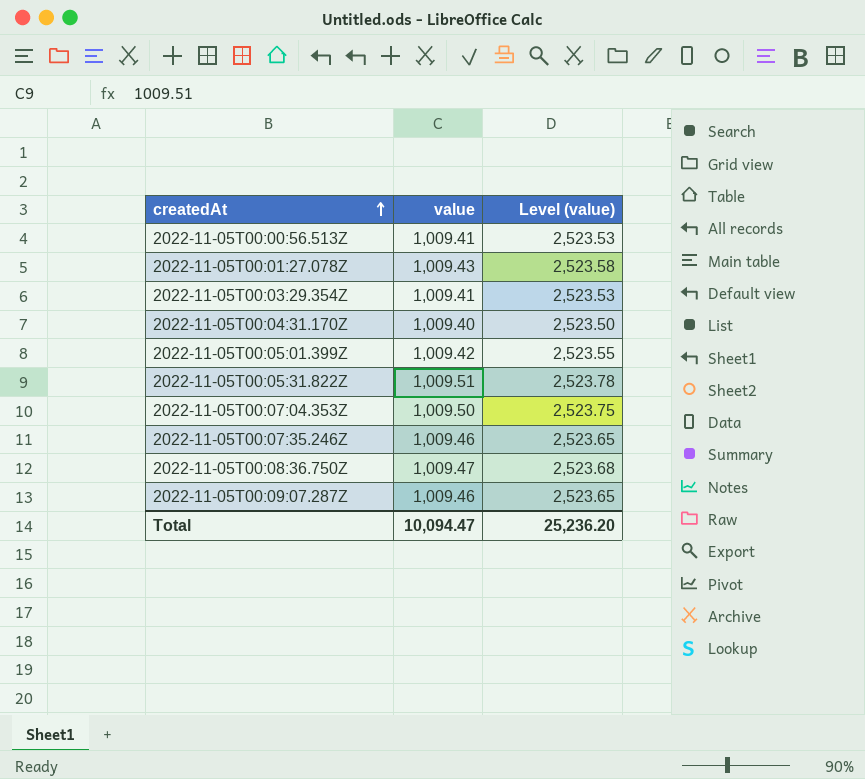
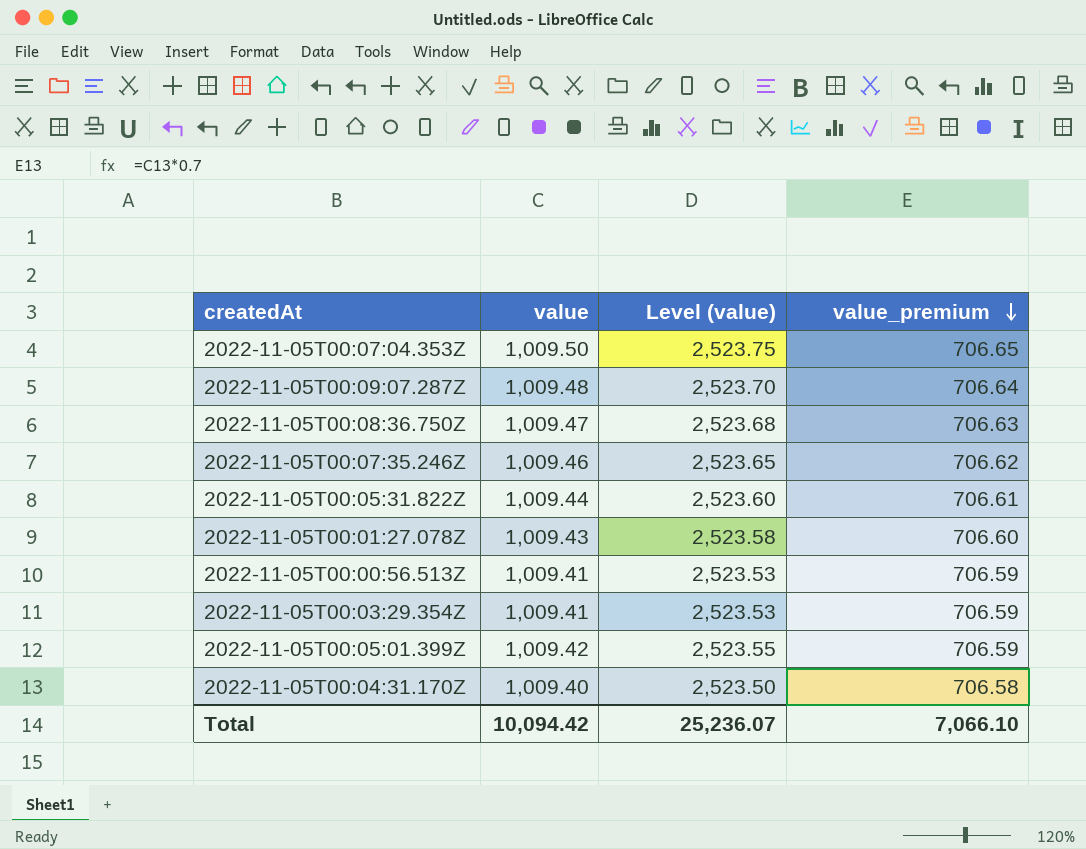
row order: createdAt ascending -> value_premium descending
column value_premium | formula: none -> [value] * 0.7
2022-11-05T00:09:07.287Z | value: 1,009.46 -> 1,009.48
2022-11-05T00:09:07.287Z | Level (value): 2,523.65 -> 2,523.70
2022-11-05T00:05:31.822Z | value: 1,009.51 -> 1,009.44
2022-11-05T00:05:31.822Z | Level (value): 2,523.78 -> 2,523.60
Total | value: 10,094.47 -> 10,094.42
Total | Level (value): 25,236.20 -> 25,236.07

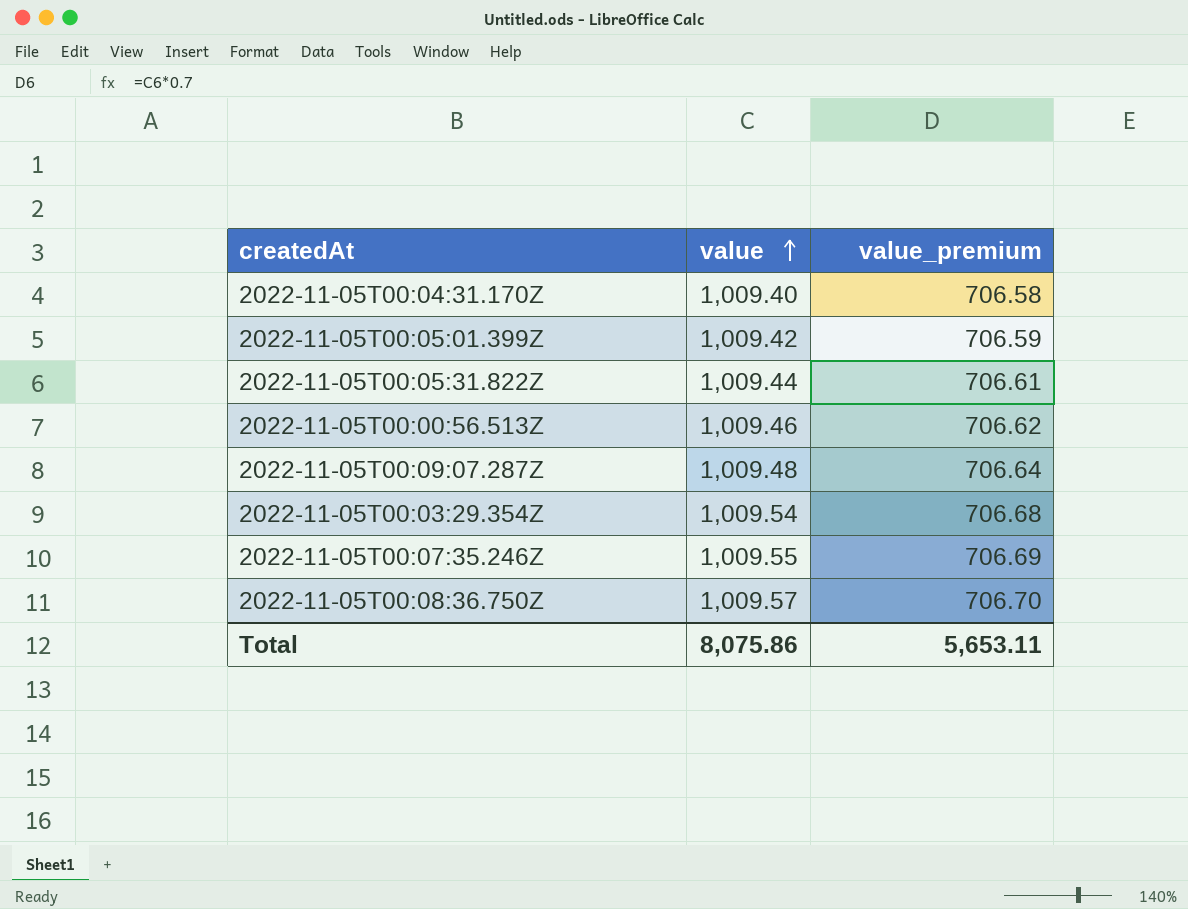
row order: value_premium descending -> value ascending
column Level (value) | formula: [value] * 2.5 -> none
row 2022-11-05T00:07:04.353Z: 1,009.50 | 2,523.75 | 706.65 -> none
row 2022-11-05T00:01:27.078Z: 1,009.43 | 2,523.58 | 706.60 -> none
2022-11-05T00:00:56.513Z | value: 1,009.41 -> 1,009.46
2022-11-05T00:00:56.513Z | value_premium: 706.59 -> 706.62
2022-11-05T00:03:29.354Z | value: 1,009.41 -> 1,009.54
2022-11-05T00:03:29.354Z | value_premium: 706.59 -> 706.68
2022-11-05T00:07:35.246Z | value: 1,009.46 -> 1,009.55
2022-11-05T00:07:35.246Z | value_premium: 706.62 -> 706.69
2022-11-05T00:08:36.750Z | value: 1,009.47 -> 1,009.57
2022-11-05T00:08:36.750Z | value_premium: 706.63 -> 706.70
Total | value: 10,094.42 -> 8,075.86
Total | value_premium: 7,066.10 -> 5,653.11

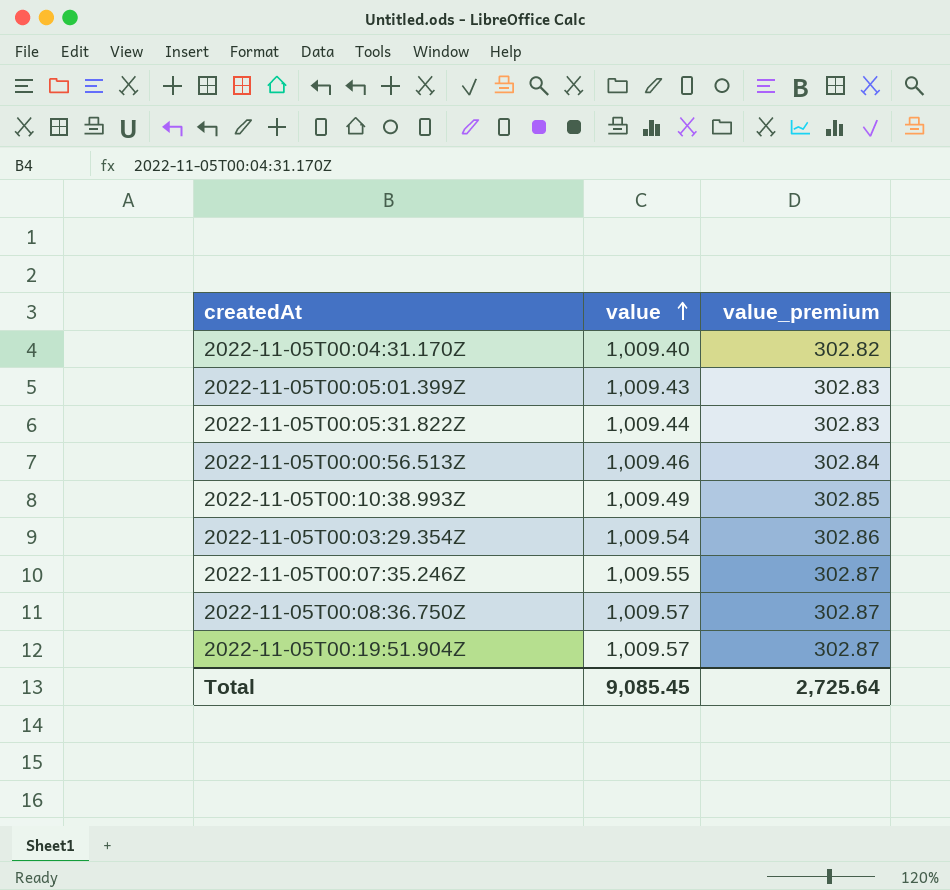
column value_premium | formula: [value] * 0.7 -> [value] * 0.3
row 2022-11-05T00:09:07.287Z: 1,009.48 | 706.64 -> none
2022-11-05T00:05:01.399Z | value: 1,009.42 -> 1,009.43
row 2022-11-05T00:10:38.993Z: none -> 1,009.49 | 302.85
row 2022-11-05T00:19:51.904Z: none -> 1,009.57 | 302.87
Total | value: 8,075.86 -> 9,085.45
Total | value_premium: 5,653.11 -> 2,725.64

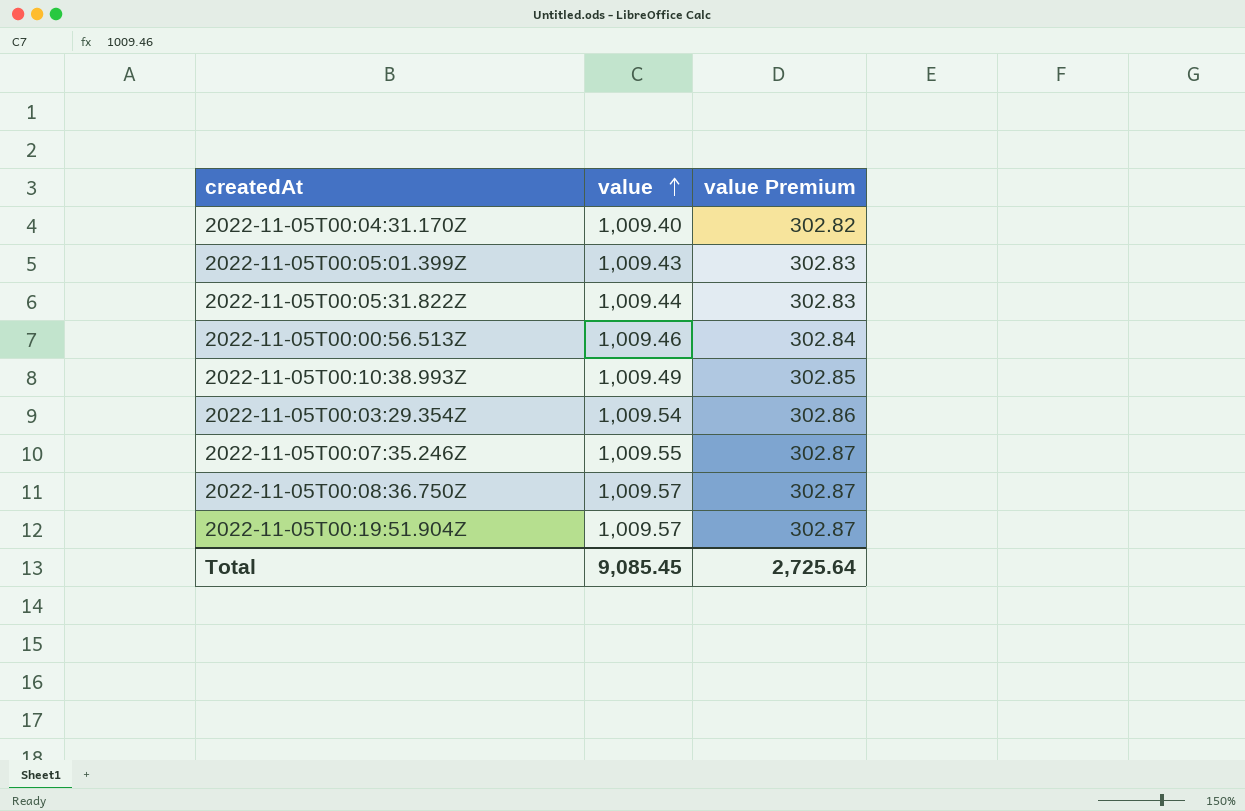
column name: value_premium -> value Premium

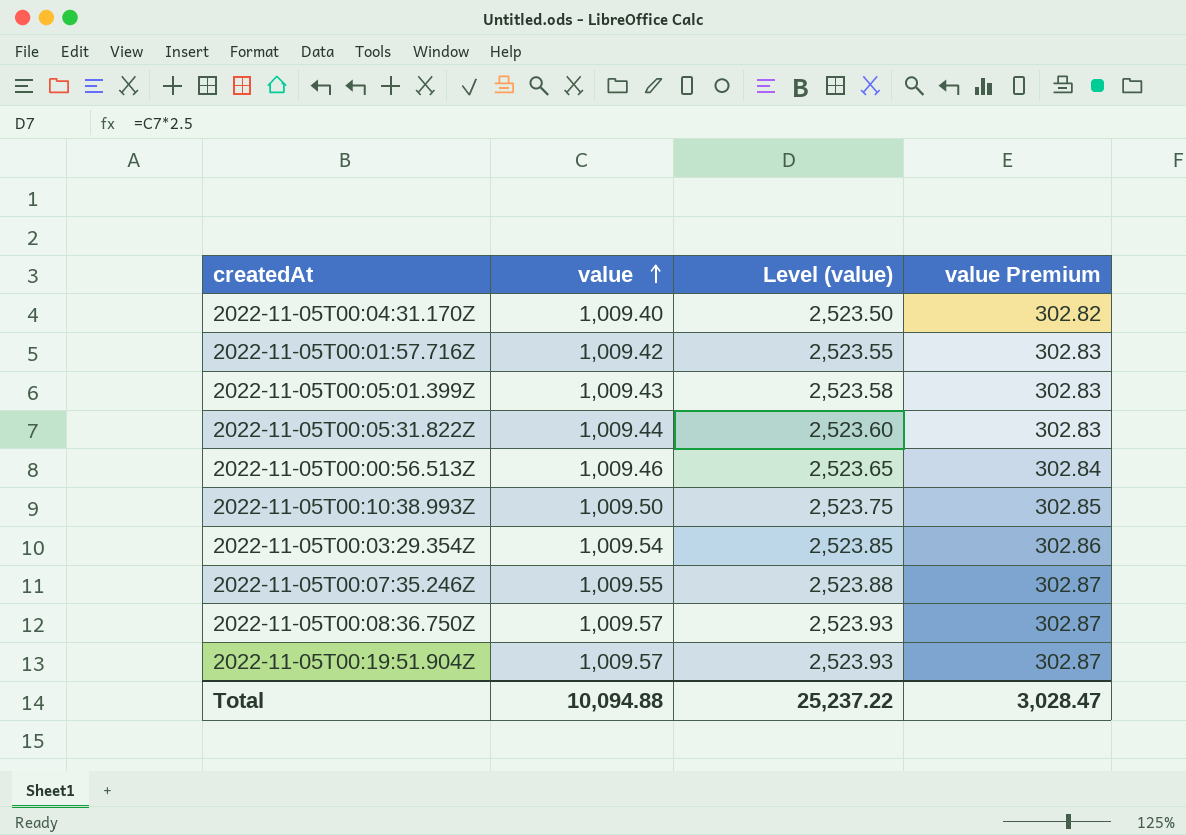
column Level (value) | formula: none -> [value] * 2.5
row 2022-11-05T00:01:57.716Z: none -> 1,009.42 | 2,523.55 | 302.83
2022-11-05T00:10:38.993Z | value: 1,009.49 -> 1,009.50
Total | value: 9,085.45 -> 10,094.88
Total | value Premium: 2,725.64 -> 3,028.47

